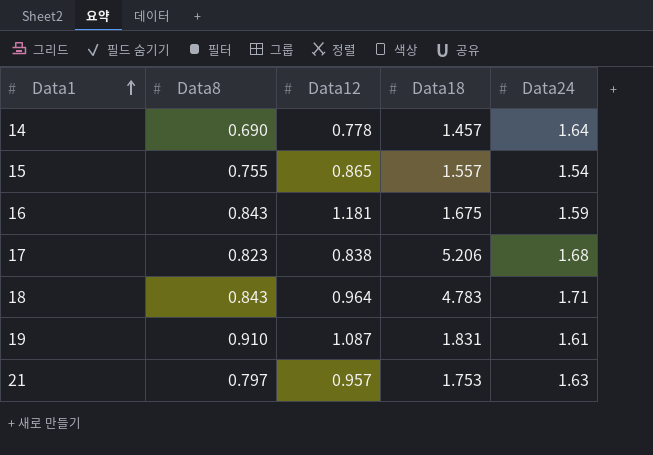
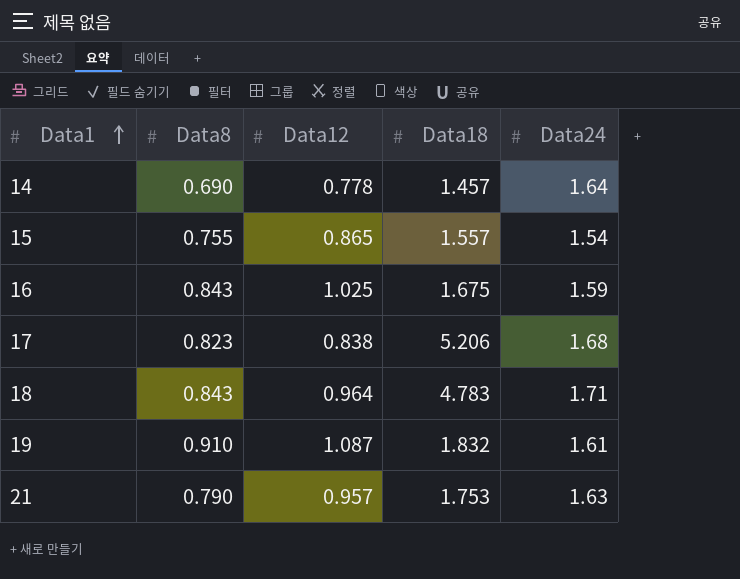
16 | Data12: 1.181 -> 1.025
19 | Data18: 1.831 -> 1.832
21 | Data8: 0.797 -> 0.790

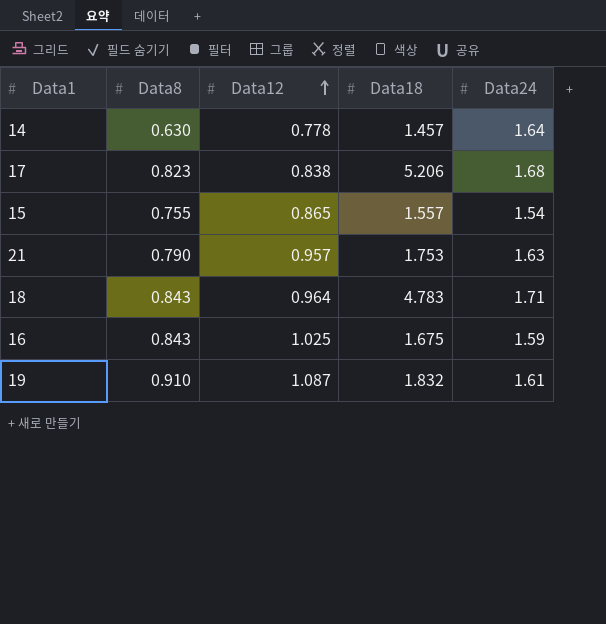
row order: Data1 ascending -> Data12 ascending
14 | Data8: 0.690 -> 0.630

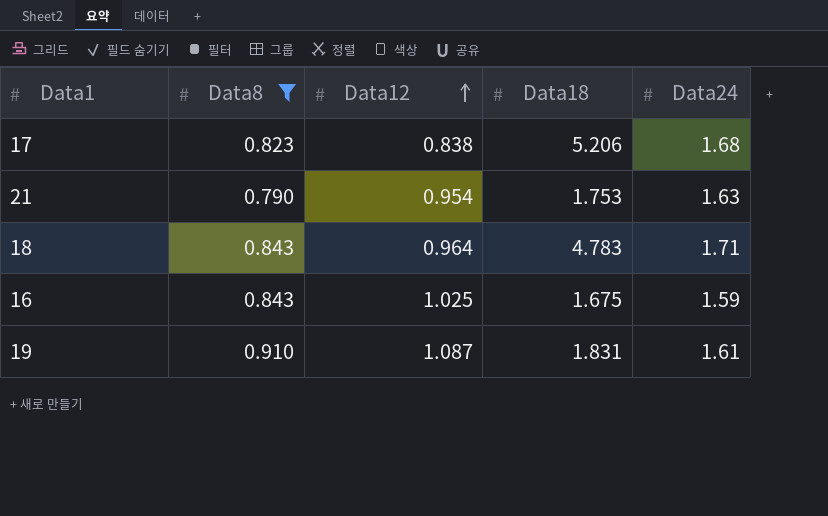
filter: none -> Data8 >= 0.790
21 | Data12: 0.957 -> 0.954
19 | Data18: 1.832 -> 1.831

